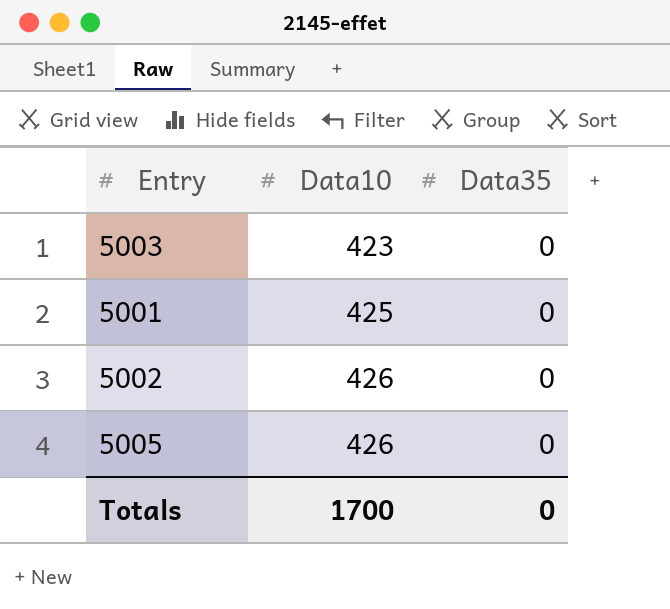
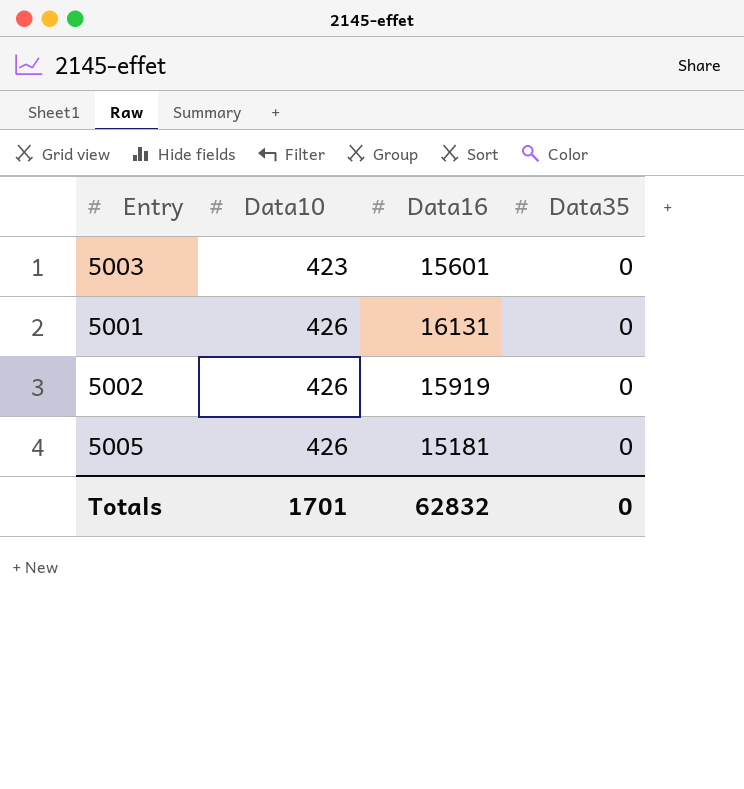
column Data16 | position: none -> 3
5001 | Data10: 425 -> 426
Totals | Data10: 1700 -> 1701

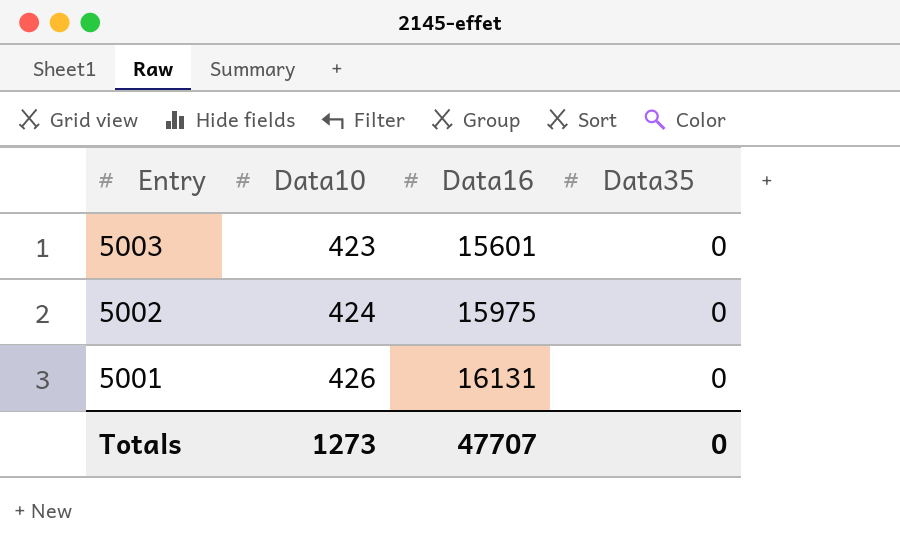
row order: Data10 ascending -> Entry descending
row 5005: 426 | 15181 | 0 -> none
5002 | Data10: 426 -> 424
5002 | Data16: 15919 -> 15975
Totals | Data10: 1701 -> 1273
Totals | Data16: 62832 -> 47707

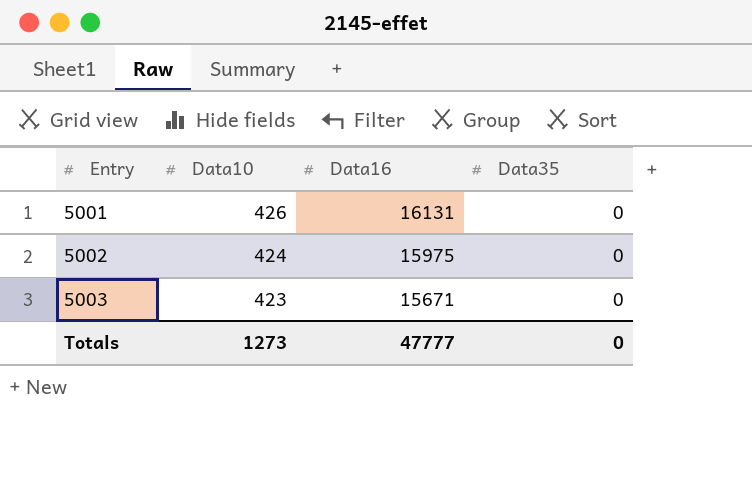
row order: Entry descending -> Entry ascending
5003 | Data16: 15601 -> 15671
Totals | Data16: 47707 -> 47777

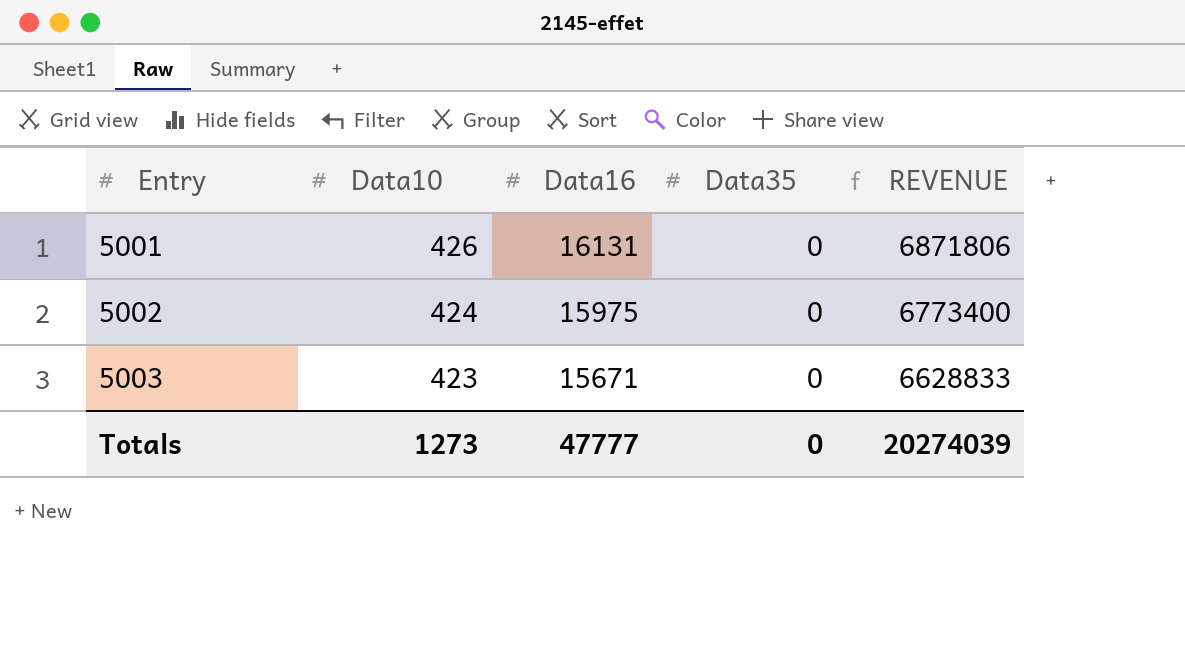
column REVENUE | formula: none -> [Data10] * [Data16]

